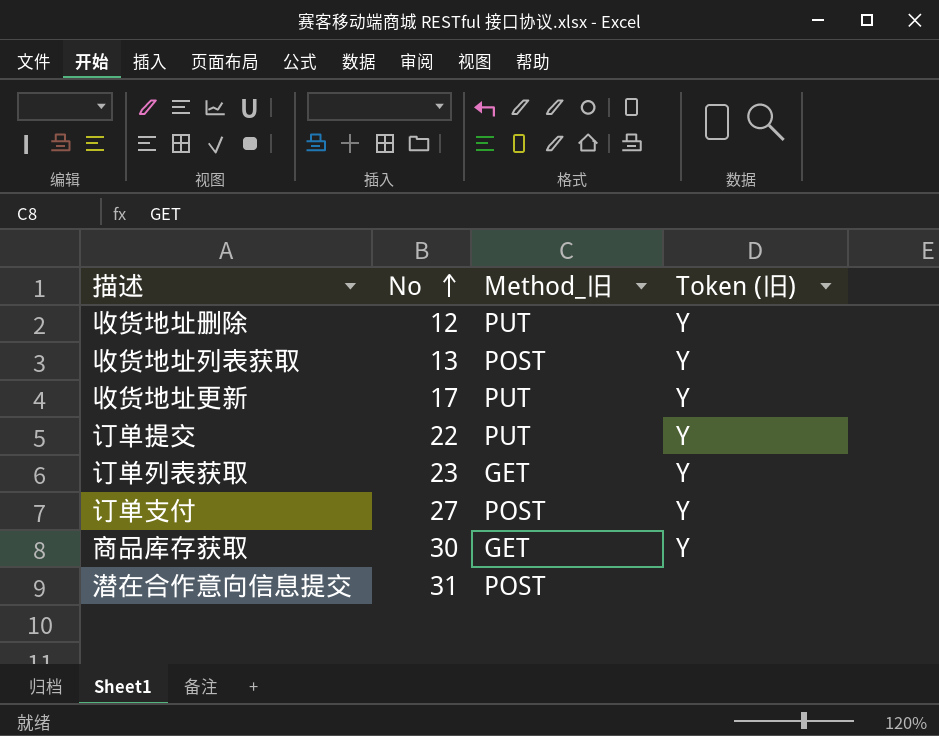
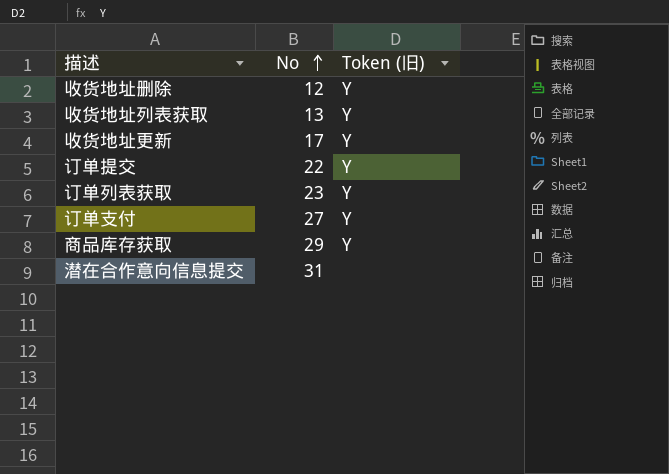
column Method_旧 | position: 3 -> none
商品库存获取 | No: 30 -> 29

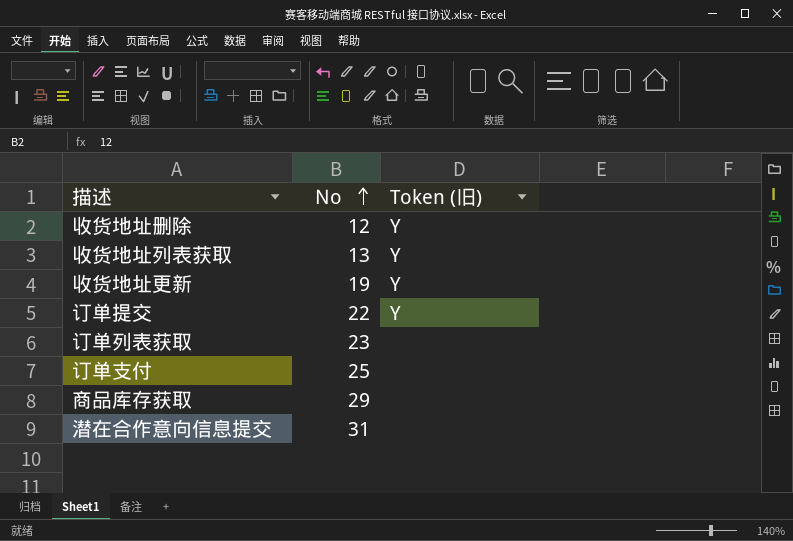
收货地址更新 | No: 17 -> 19
订单列表获取 | Token (旧): Y -> none
订单支付 | No: 27 -> 25
订单支付 | Token (旧): Y -> none
商品库存获取 | Token (旧): Y -> none

